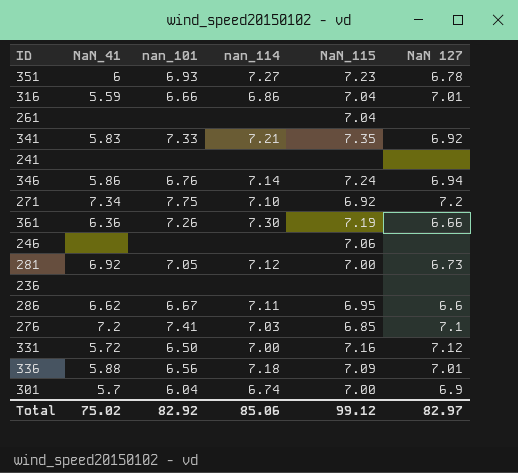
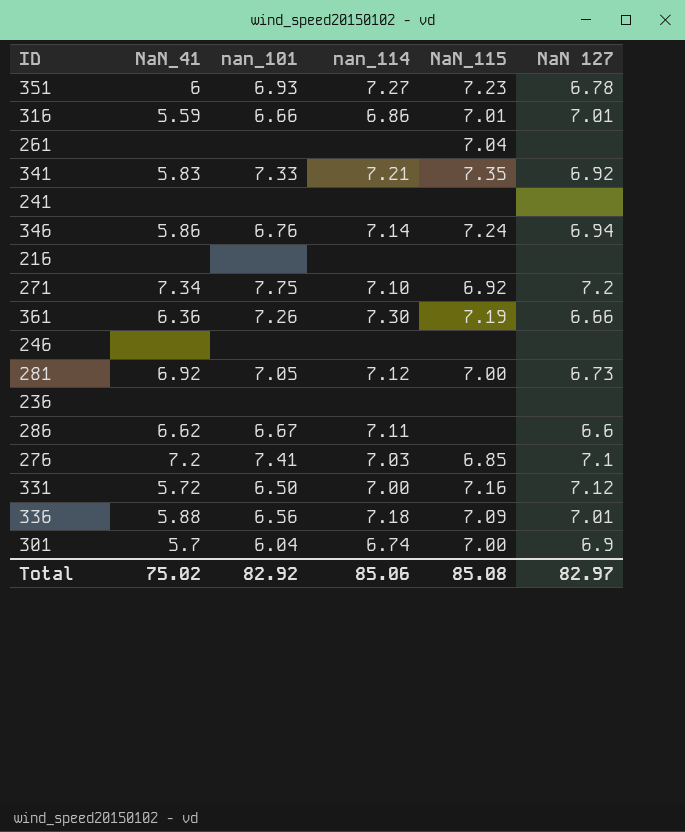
316 | NaN_115: 7.04 -> 7.01
row 216: none -> none | none | none | none | none
246 | NaN_115: 7.06 -> none
286 | NaN_115: 6.95 -> none
Total | NaN_115: 99.12 -> 85.08

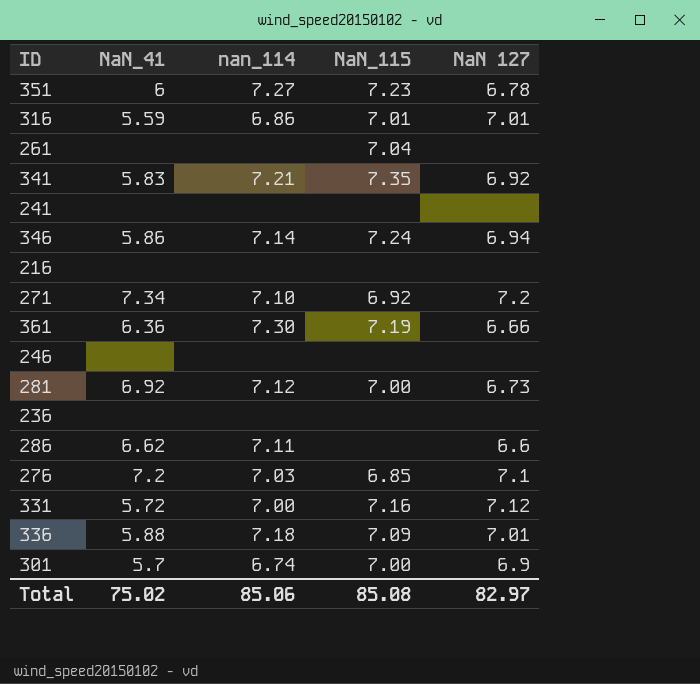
column nan_101 | position: 3 -> none

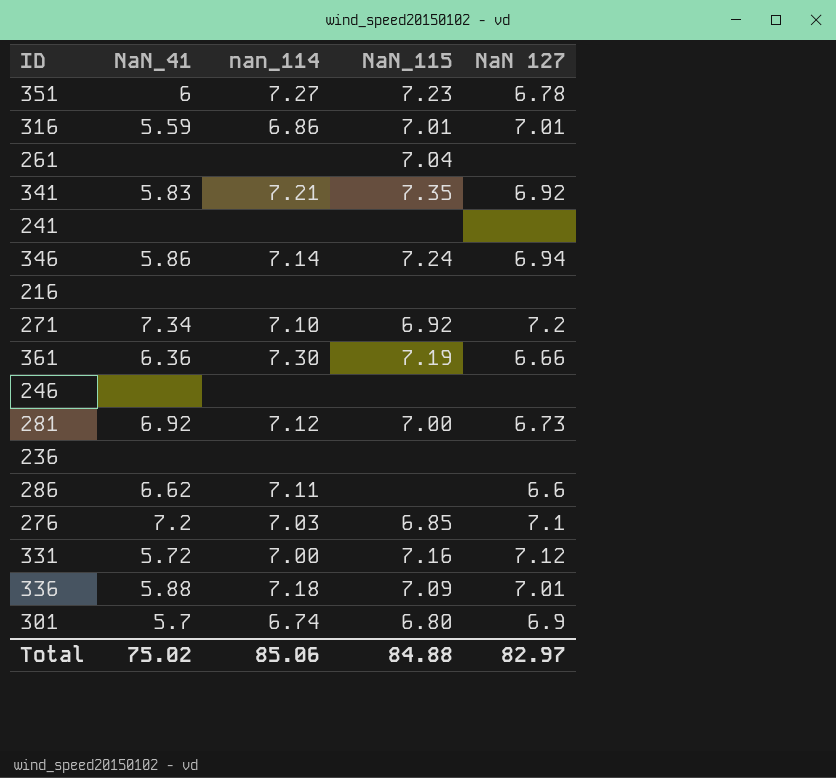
301 | NaN_115: 7.00 -> 6.80
Total | NaN_115: 85.08 -> 84.88

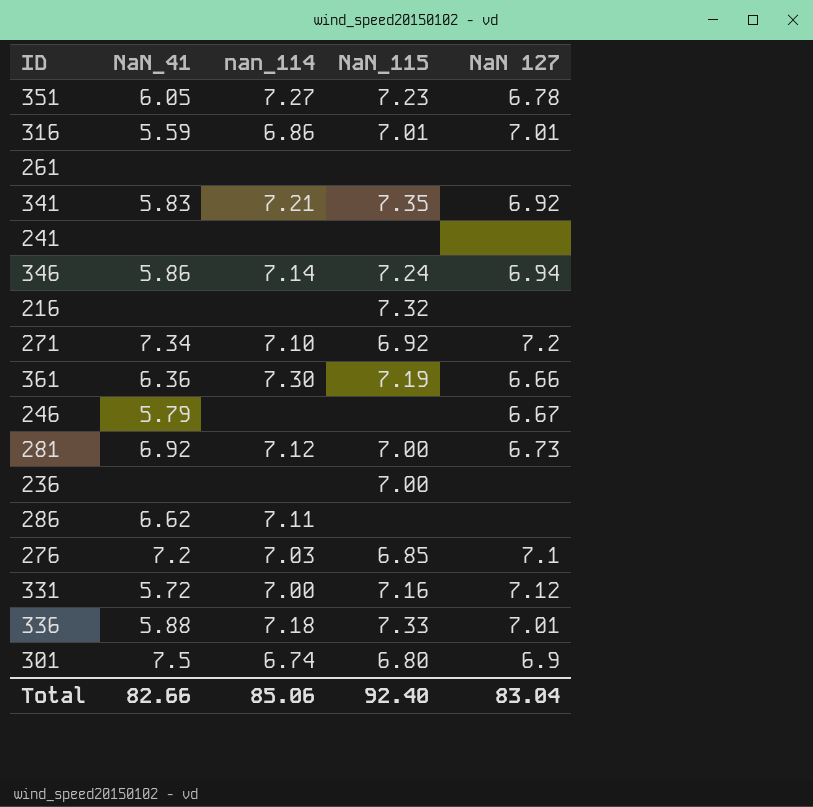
351 | NaN_41: 6 -> 6.05
261 | NaN_115: 7.04 -> none
216 | NaN_115: none -> 7.32
246 | NaN_41: none -> 5.79
246 | NaN 127: none -> 6.67
236 | NaN_115: none -> 7.00
286 | NaN 127: 6.6 -> none
336 | NaN_115: 7.09 -> 7.33
301 | NaN_41: 5.7 -> 7.5
Total | NaN_41: 75.02 -> 82.66
Total | NaN_115: 84.88 -> 92.40
Total | NaN 127: 82.97 -> 83.04

